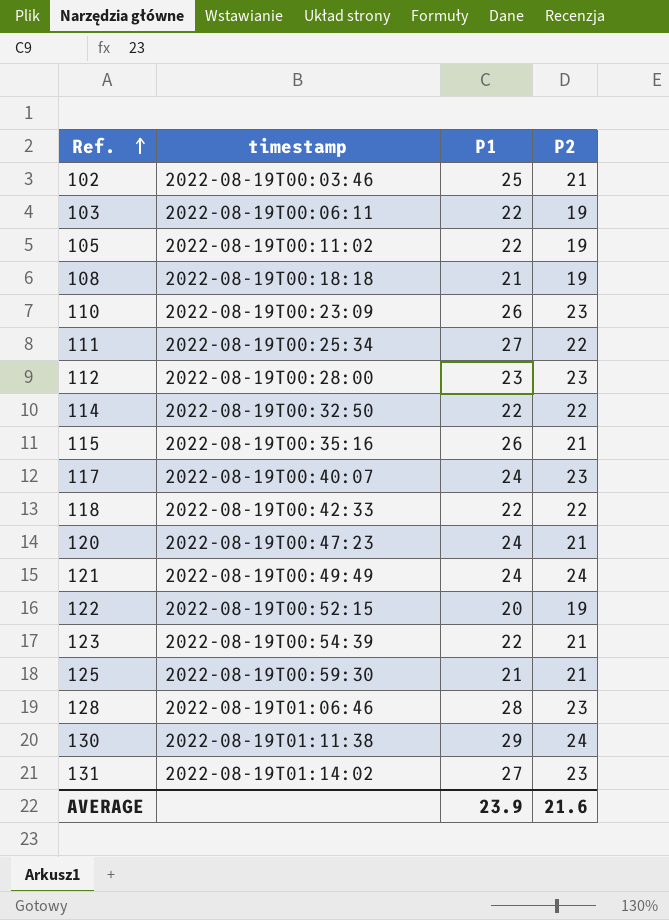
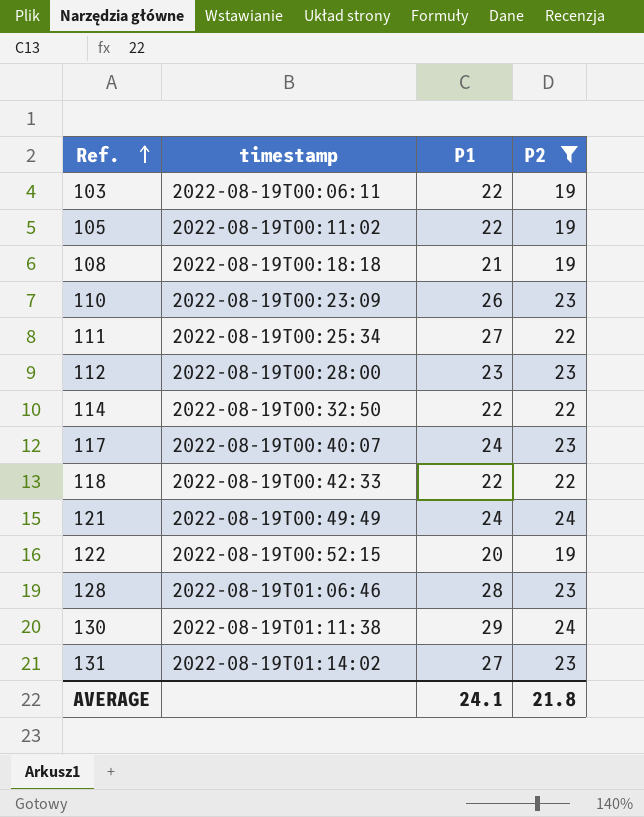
filter: none -> P2 != 21
AVERAGE | P1: 23.9 -> 24.1
AVERAGE | P2: 21.6 -> 21.8

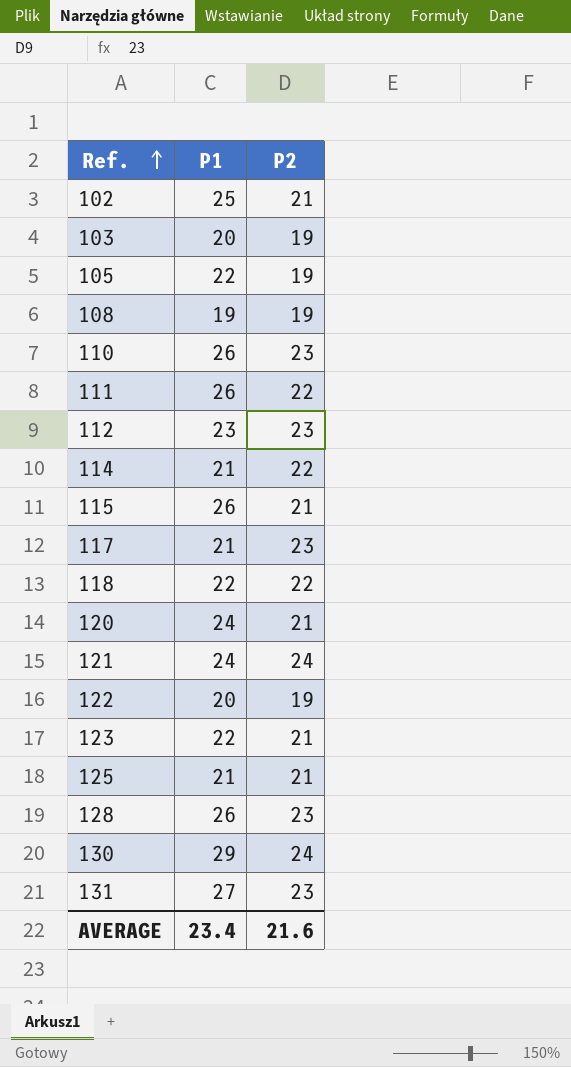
filter: P2 != 21 -> none
column timestamp | position: 2 -> none
103 | P1: 22 -> 20
108 | P1: 21 -> 19
111 | P1: 27 -> 26
114 | P1: 22 -> 21
117 | P1: 24 -> 21
128 | P1: 28 -> 26
AVERAGE | P1: 24.1 -> 23.4
AVERAGE | P2: 21.8 -> 21.6

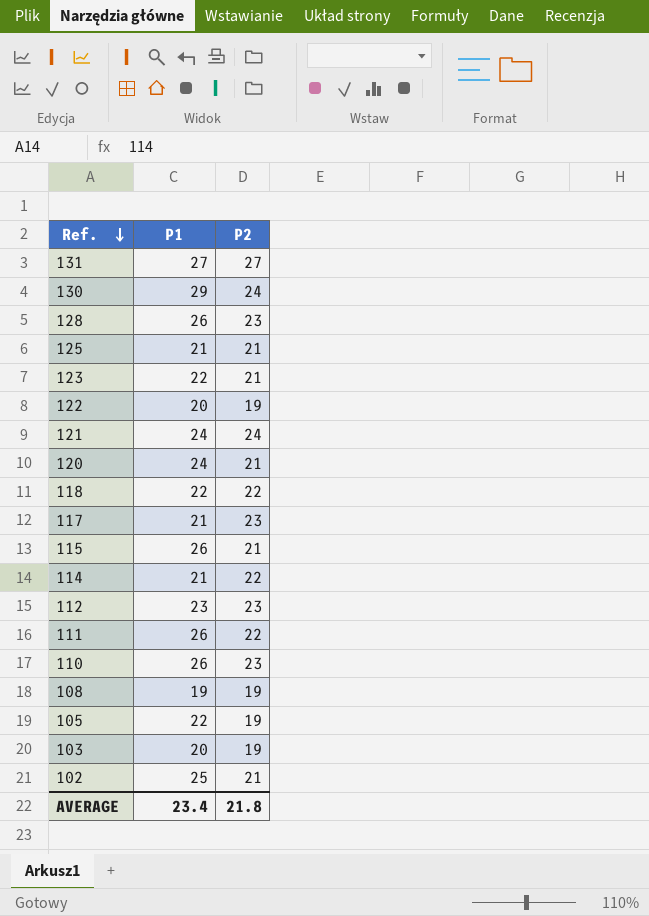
row order: Ref. ascending -> Ref. descending
131 | P2: 23 -> 27
AVERAGE | P2: 21.6 -> 21.8

